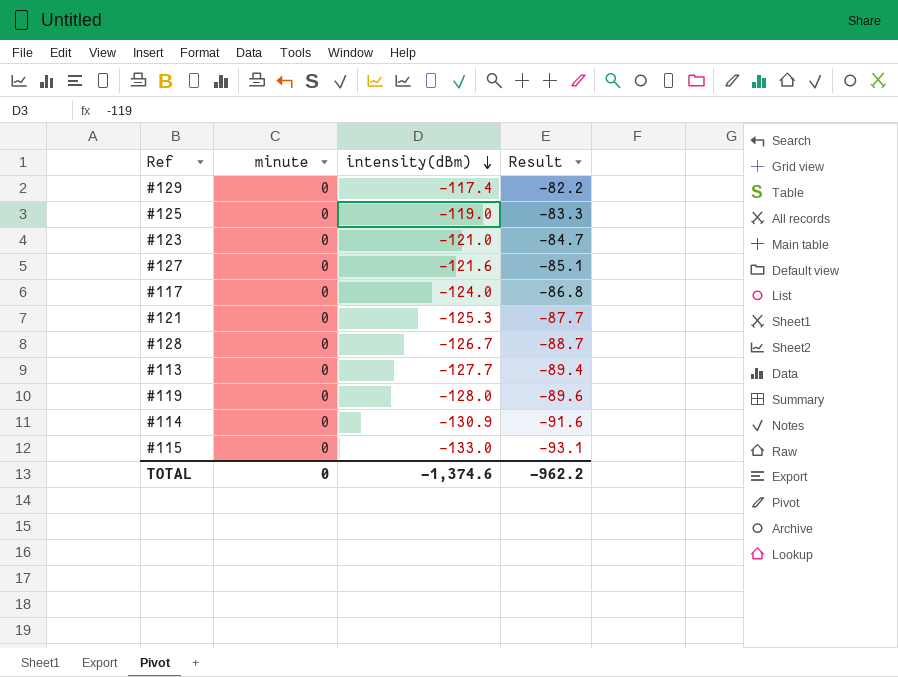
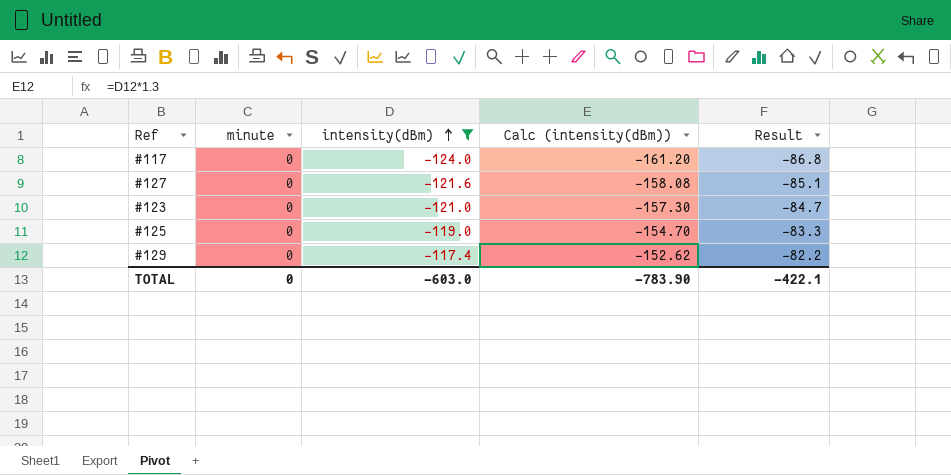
filter: none -> intensity(dBm) >= -124.0
row order: intensity(dBm) descending -> intensity(dBm) ascending
column Calc (intensity(dBm)) | formula: none -> [intensity(dBm)] * 1.3
TOTAL | intensity(dBm): -1,374.6 -> -603.0
TOTAL | Result: -962.2 -> -422.1

